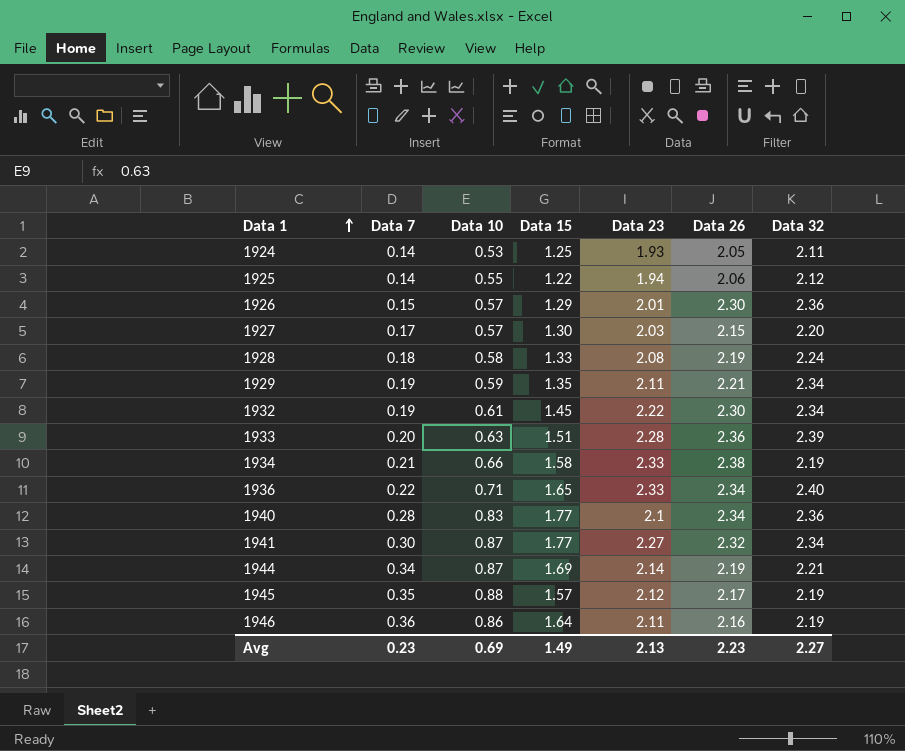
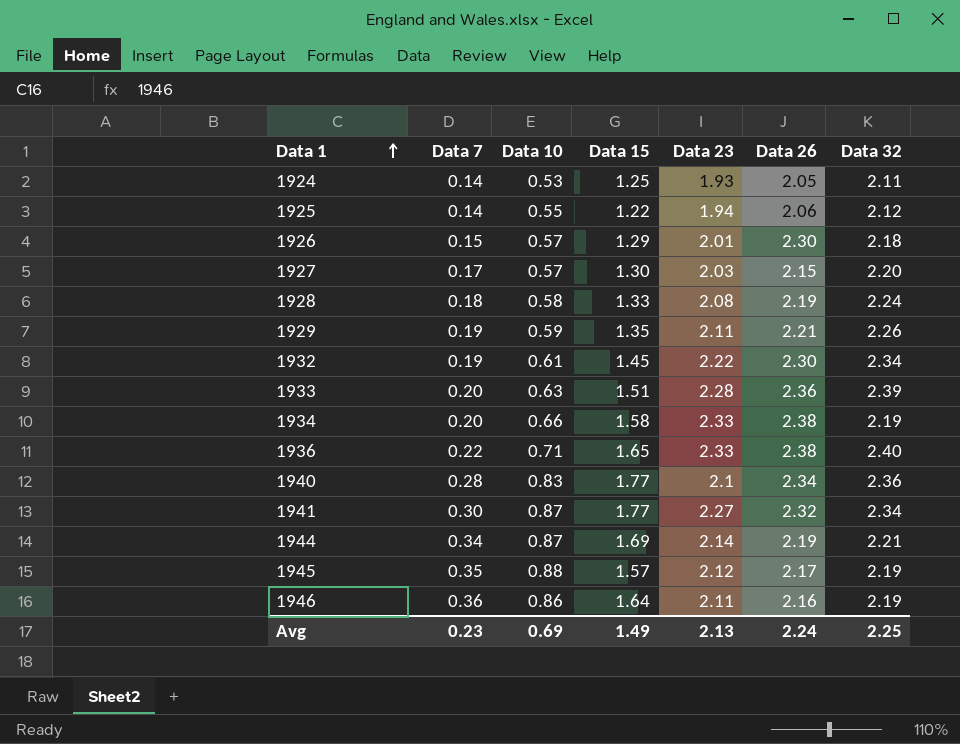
1926 | Data 32: 2.36 -> 2.18
1929 | Data 32: 2.34 -> 2.26
1934 | Data 7: 0.21 -> 0.20
1936 | Data 26: 2.34 -> 2.38
Avg | Data 26: 2.23 -> 2.24
Avg | Data 32: 2.27 -> 2.25

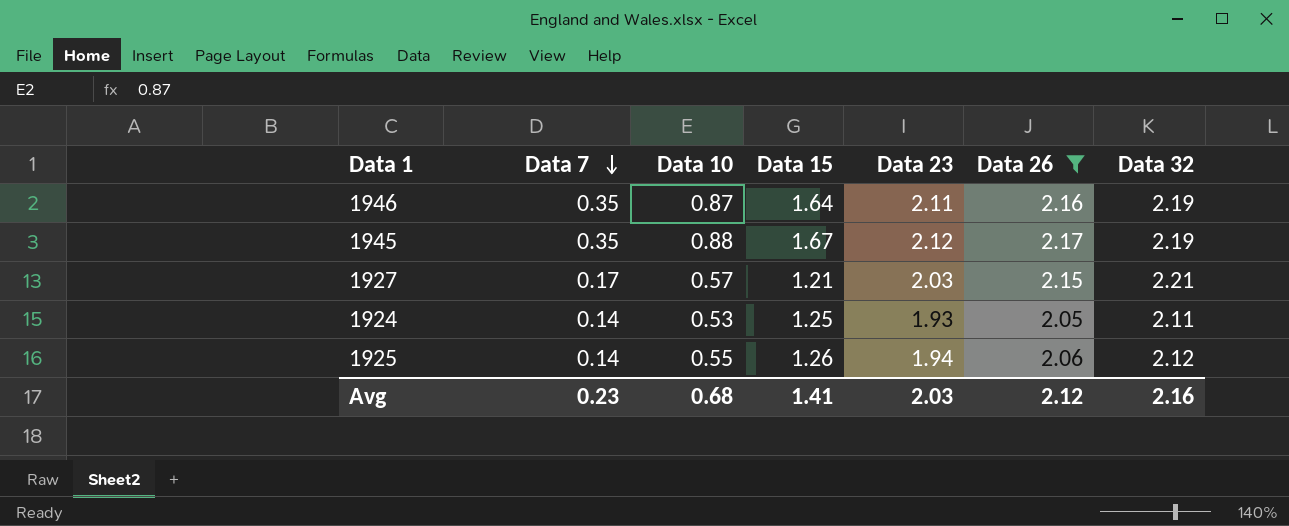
filter: none -> Data 26 <= 2.17
row order: Data 1 ascending -> Data 7 descending
1946 | Data 7: 0.36 -> 0.35
1946 | Data 10: 0.86 -> 0.87
1945 | Data 15: 1.57 -> 1.67
1927 | Data 15: 1.30 -> 1.21
1927 | Data 32: 2.20 -> 2.21
1925 | Data 15: 1.22 -> 1.26
Avg | Data 10: 0.69 -> 0.68
Avg | Data 15: 1.49 -> 1.41
Avg | Data 23: 2.13 -> 2.03
Avg | Data 26: 2.24 -> 2.12
Avg | Data 32: 2.25 -> 2.16

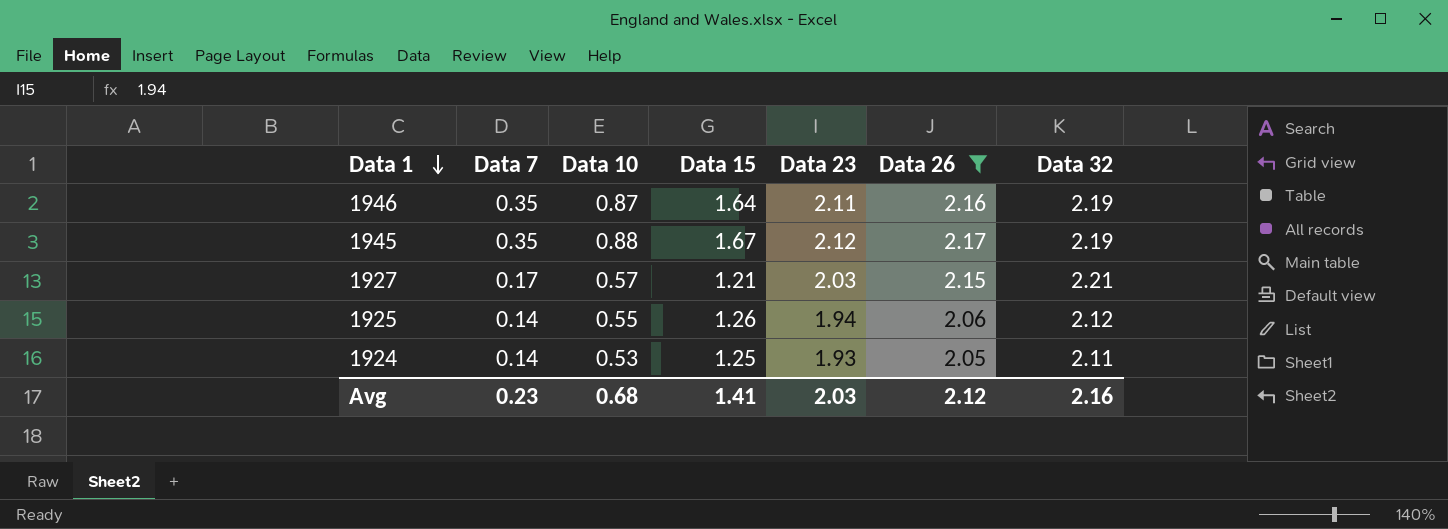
row order: Data 7 descending -> Data 1 descending

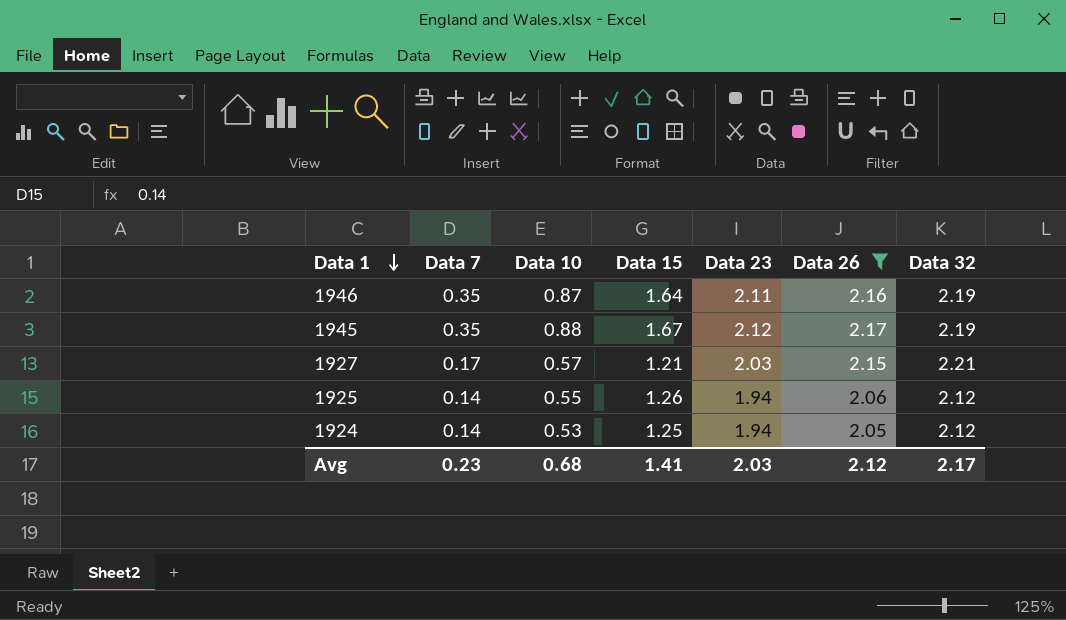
1924 | Data 23: 1.93 -> 1.94
1924 | Data 32: 2.11 -> 2.12
Avg | Data 32: 2.16 -> 2.17

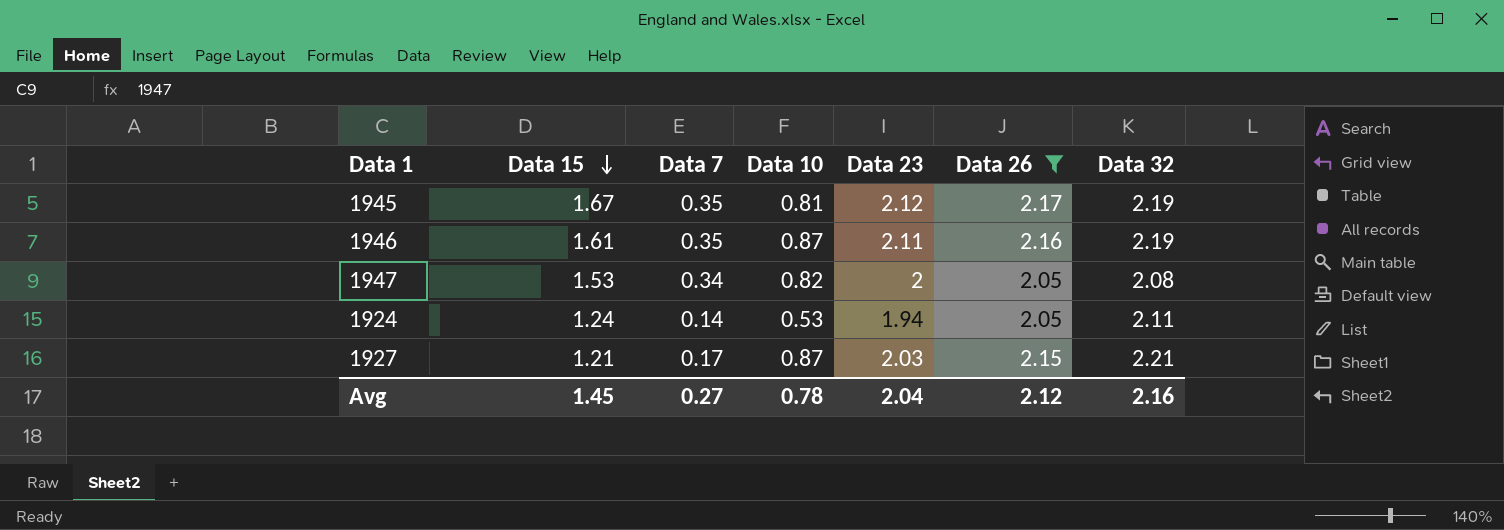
row order: Data 1 descending -> Data 15 descending
column Data 15 | position: 4 -> 2
row 1925: 0.14 | 0.55 | 1.26 | 1.94 | 2.06 | 2.12 -> none
1945 | Data 10: 0.88 -> 0.81
1946 | Data 15: 1.64 -> 1.61
row 1947: none -> 1.53 | 0.34 | 0.82 | 2 | 2.05 | 2.08
1924 | Data 15: 1.25 -> 1.24
1924 | Data 32: 2.12 -> 2.11
1927 | Data 10: 0.57 -> 0.87
Avg | Data 15: 1.41 -> 1.45
Avg | Data 7: 0.23 -> 0.27
Avg | Data 10: 0.68 -> 0.78
Avg | Data 23: 2.03 -> 2.04
Avg | Data 32: 2.17 -> 2.16

